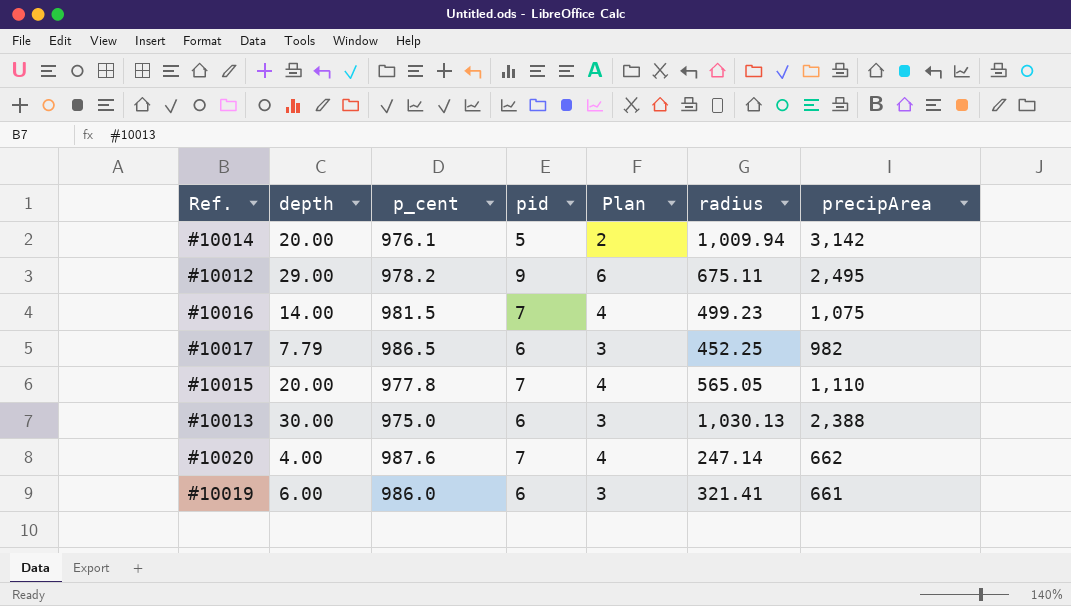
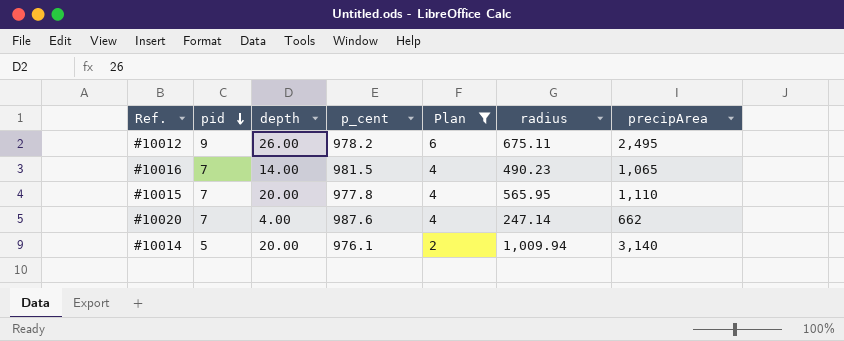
filter: none -> Plan != 3
row order: none -> pid descending
column pid | position: 4 -> 2
#10012 | depth: 29.00 -> 26.00
#10016 | radius: 499.23 -> 490.23
#10016 | precipArea: 1,075 -> 1,065
#10015 | radius: 565.05 -> 565.95
#10014 | precipArea: 3,142 -> 3,140

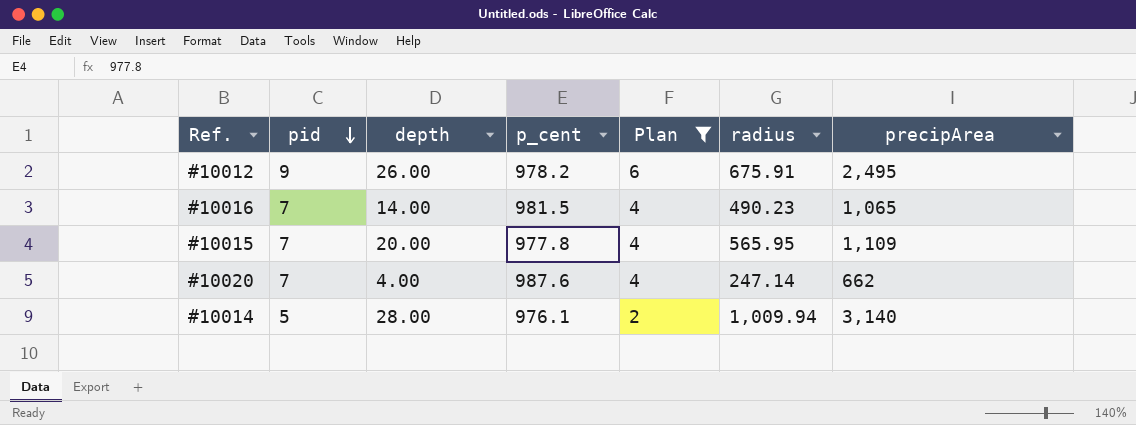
#10012 | radius: 675.11 -> 675.91
#10015 | precipArea: 1,110 -> 1,109
#10014 | depth: 20.00 -> 28.00

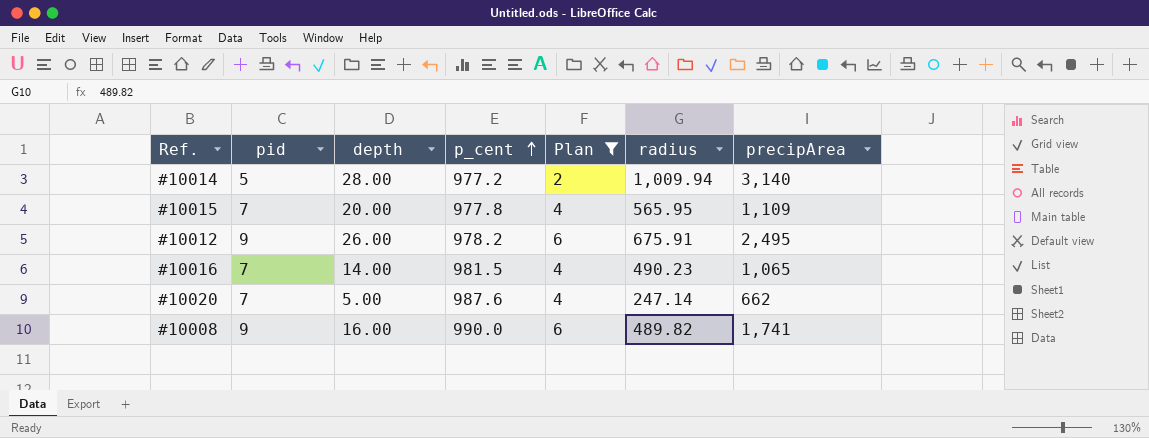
row order: pid descending -> p_cent ascending
#10014 | p_cent: 976.1 -> 977.2
#10020 | depth: 4.00 -> 5.00
row #10008: none -> 9 | 16.00 | 990.0 | 6 | 489.82 | 1,741

